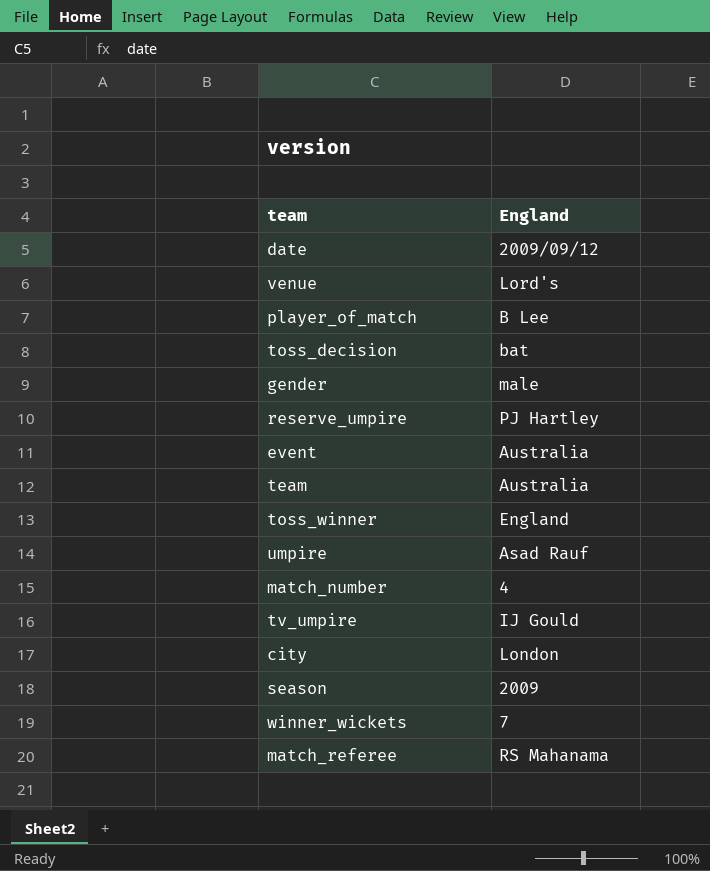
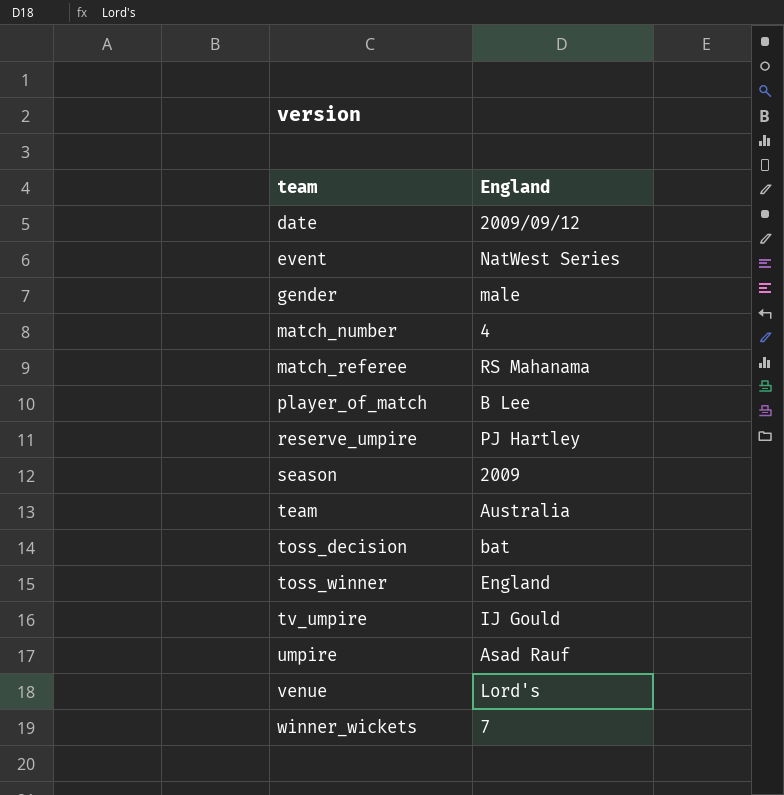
row order: none -> team ascending
row city: London -> none
event | England: Australia -> NatWest Series

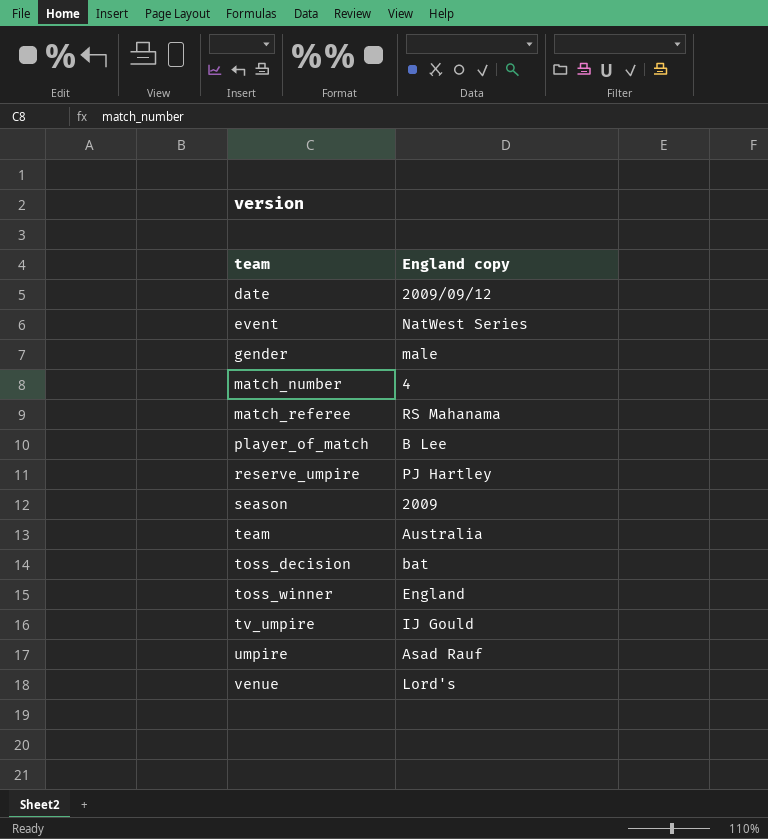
column name: England -> England copy
row winner_wickets: 7 -> none

